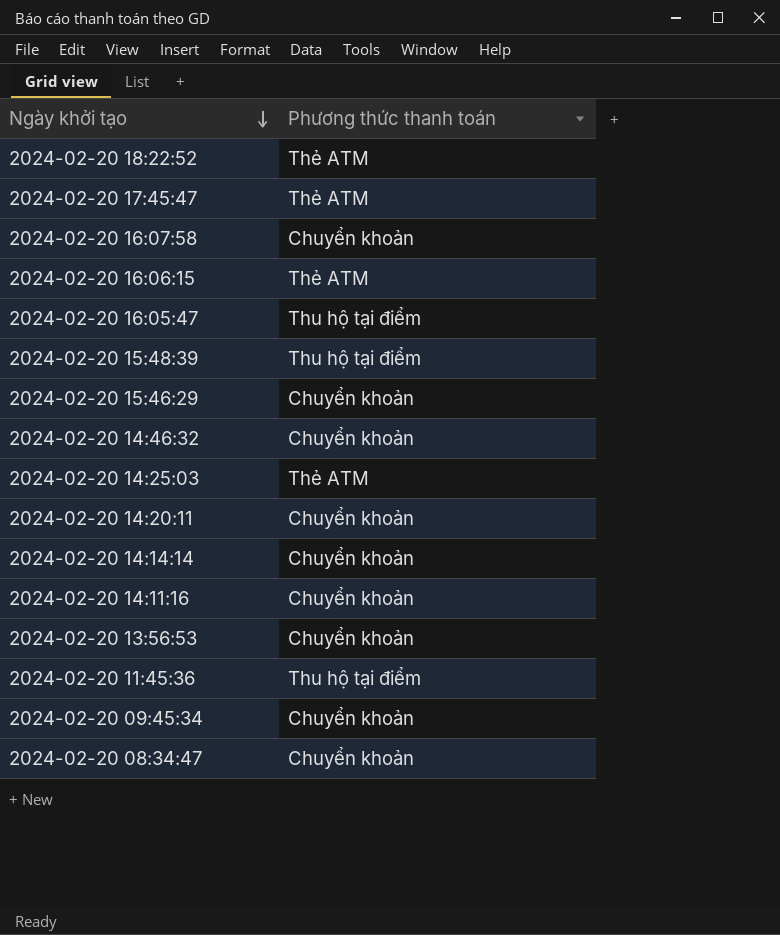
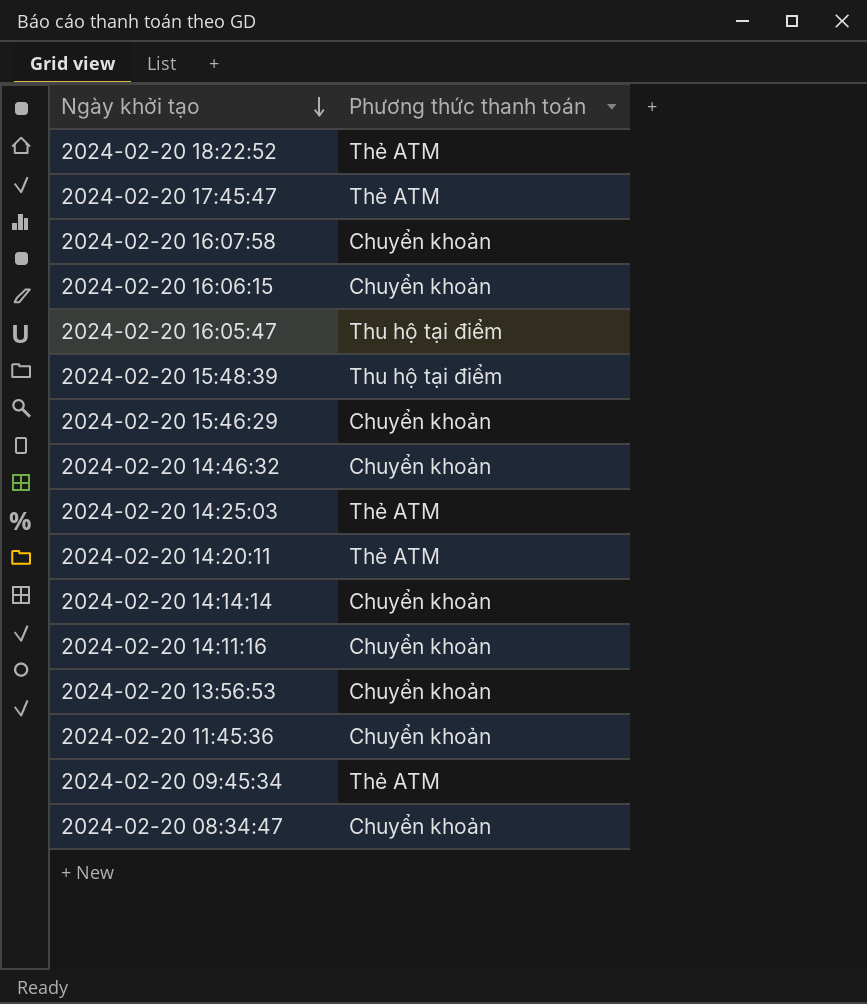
2024-02-20 16:06:15 | Phương thức thanh toán: Thẻ ATM -> Chuyển khoản
2024-02-20 14:20:11 | Phương thức thanh toán: Chuyển khoản -> Thẻ ATM
2024-02-20 11:45:36 | Phương thức thanh toán: Thu hộ tại điểm -> Chuyển khoản
2024-02-20 09:45:34 | Phương thức thanh toán: Chuyển khoản -> Thẻ ATM

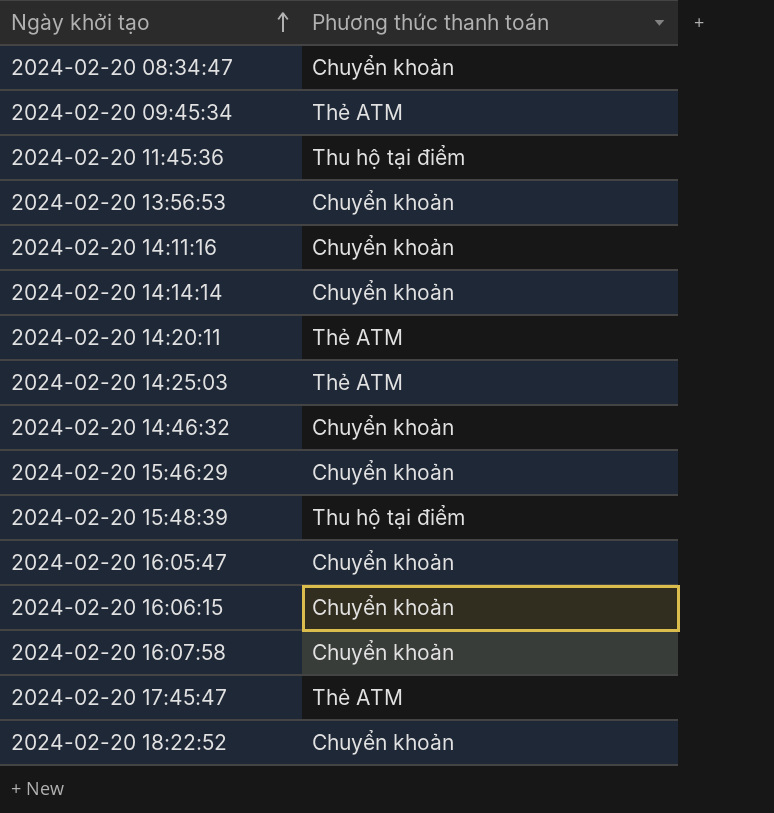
row order: Ngày khởi tạo descending -> Ngày khởi tạo ascending
2024-02-20 11:45:36 | Phương thức thanh toán: Chuyển khoản -> Thu hộ tại điểm
2024-02-20 16:05:47 | Phương thức thanh toán: Thu hộ tại điểm -> Chuyển khoản
2024-02-20 18:22:52 | Phương thức thanh toán: Thẻ ATM -> Chuyển khoản

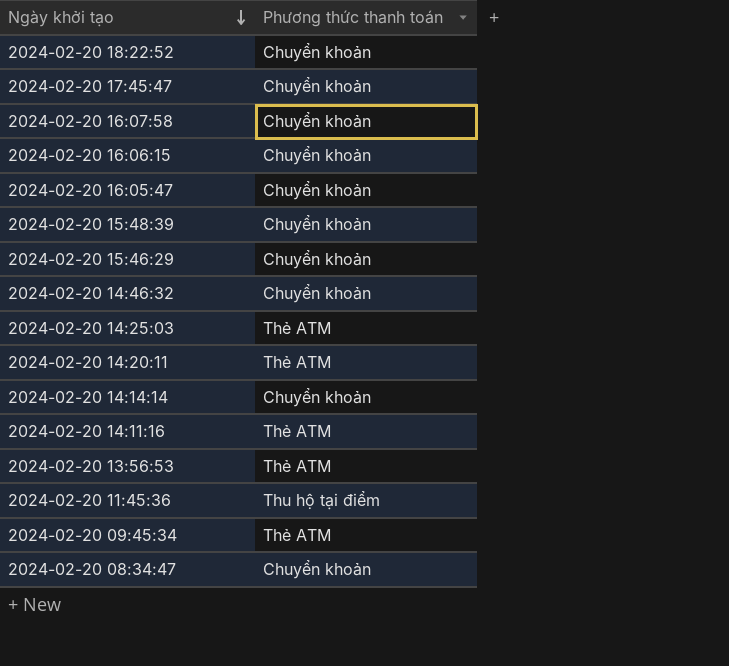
row order: Ngày khởi tạo ascending -> Ngày khởi tạo descending
2024-02-20 17:45:47 | Phương thức thanh toán: Thẻ ATM -> Chuyển khoản
2024-02-20 15:48:39 | Phương thức thanh toán: Thu hộ tại điểm -> Chuyển khoản
2024-02-20 14:11:16 | Phương thức thanh toán: Chuyển khoản -> Thẻ ATM
2024-02-20 13:56:53 | Phương thức thanh toán: Chuyển khoản -> Thẻ ATM

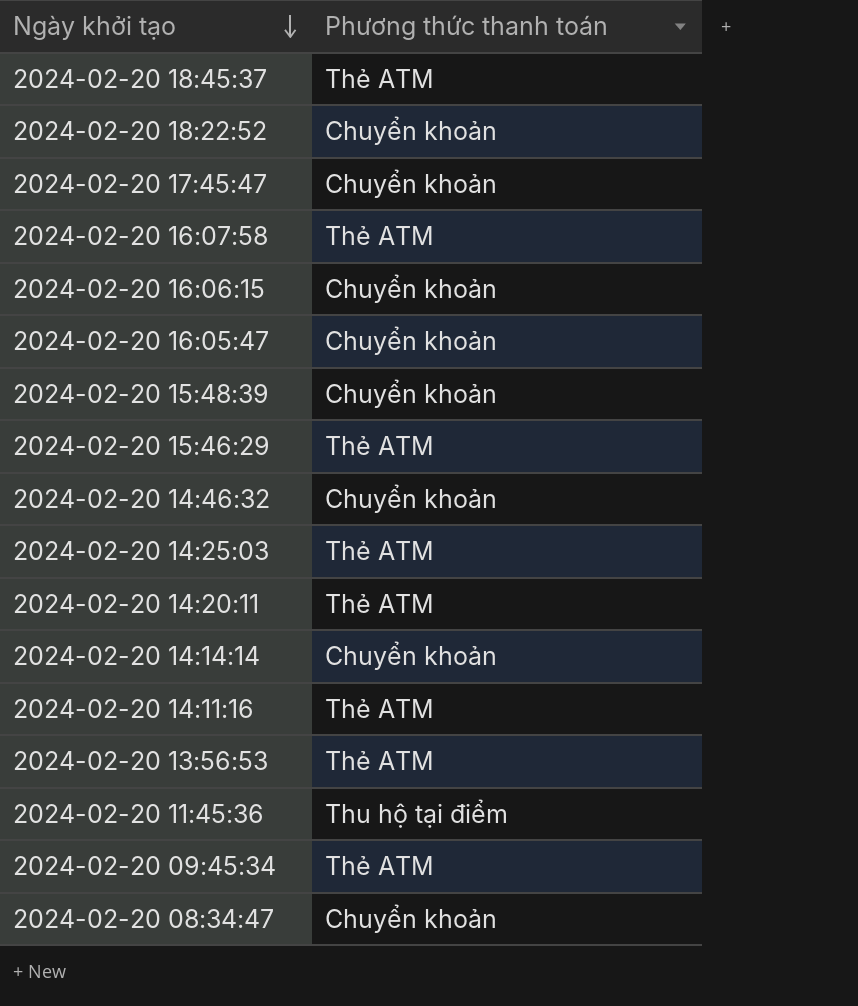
row 2024-02-20 18:45:37: none -> Thẻ ATM
2024-02-20 16:07:58 | Phương thức thanh toán: Chuyển khoản -> Thẻ ATM
2024-02-20 15:46:29 | Phương thức thanh toán: Chuyển khoản -> Thẻ ATM

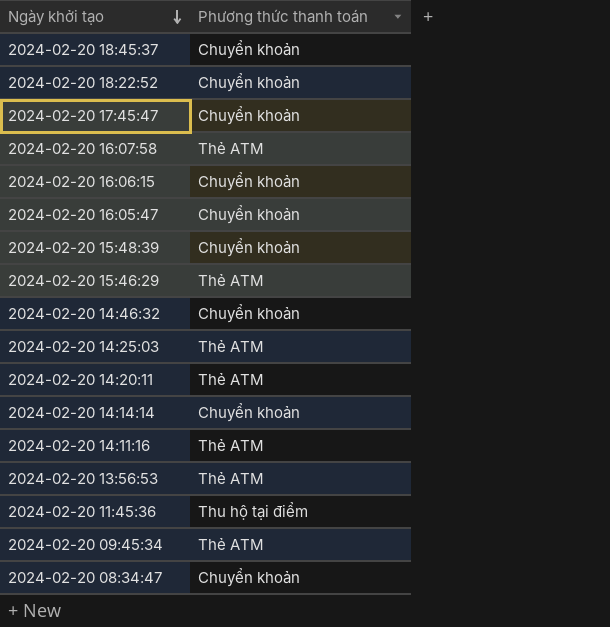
2024-02-20 18:45:37 | Phương thức thanh toán: Thẻ ATM -> Chuyển khoản

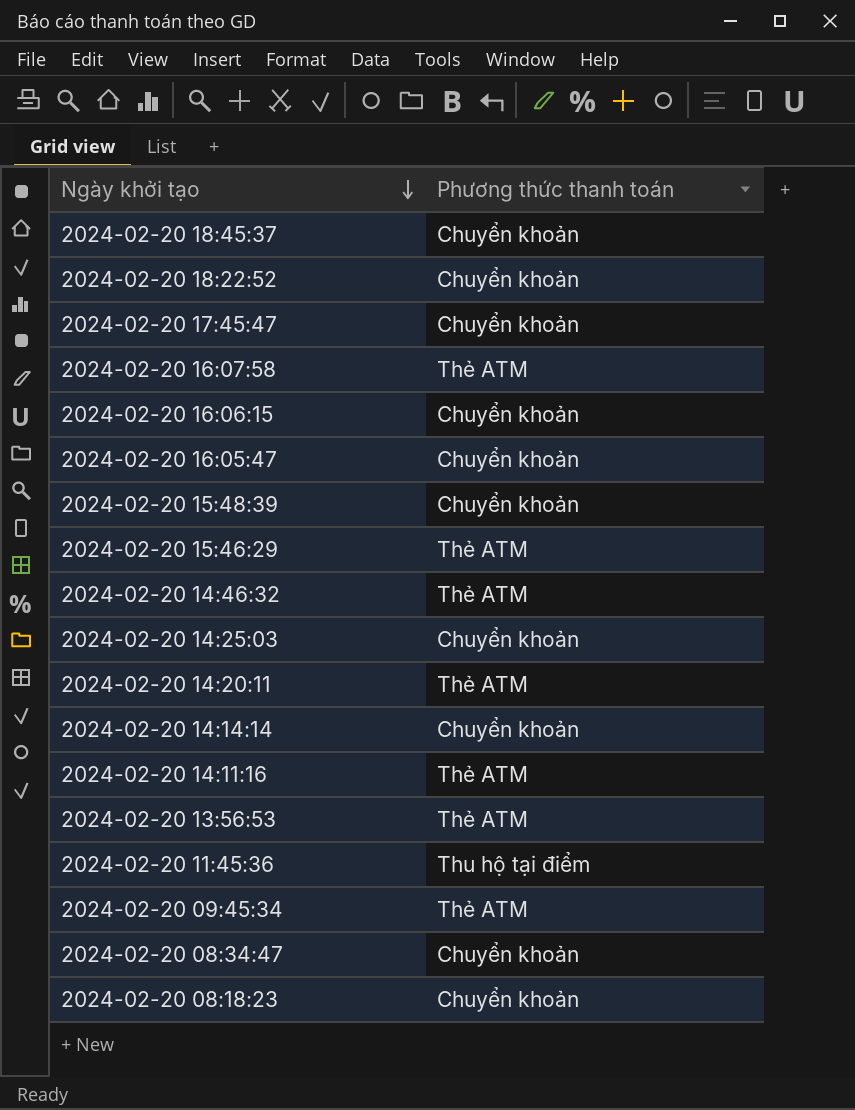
2024-02-20 14:46:32 | Phương thức thanh toán: Chuyển khoản -> Thẻ ATM
2024-02-20 14:25:03 | Phương thức thanh toán: Thẻ ATM -> Chuyển khoản
row 2024-02-20 08:18:23: none -> Chuyển khoản

